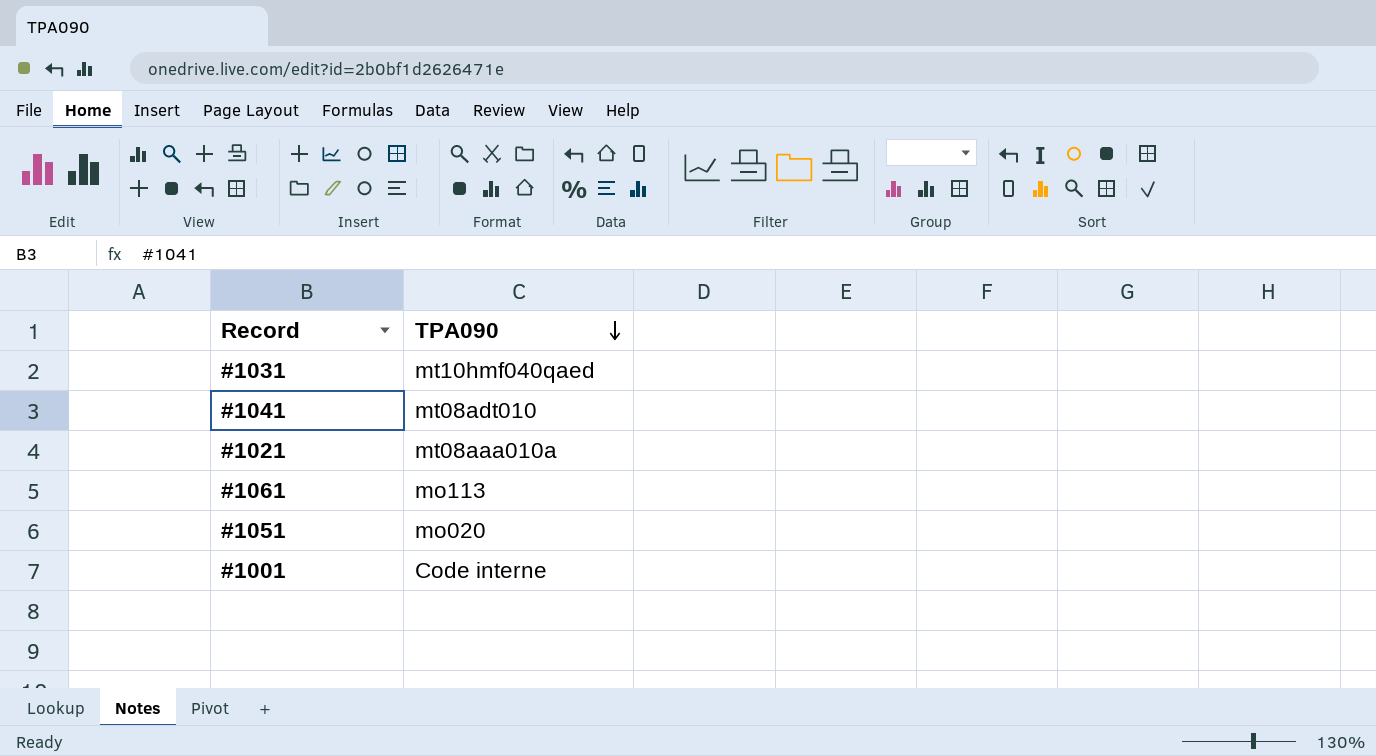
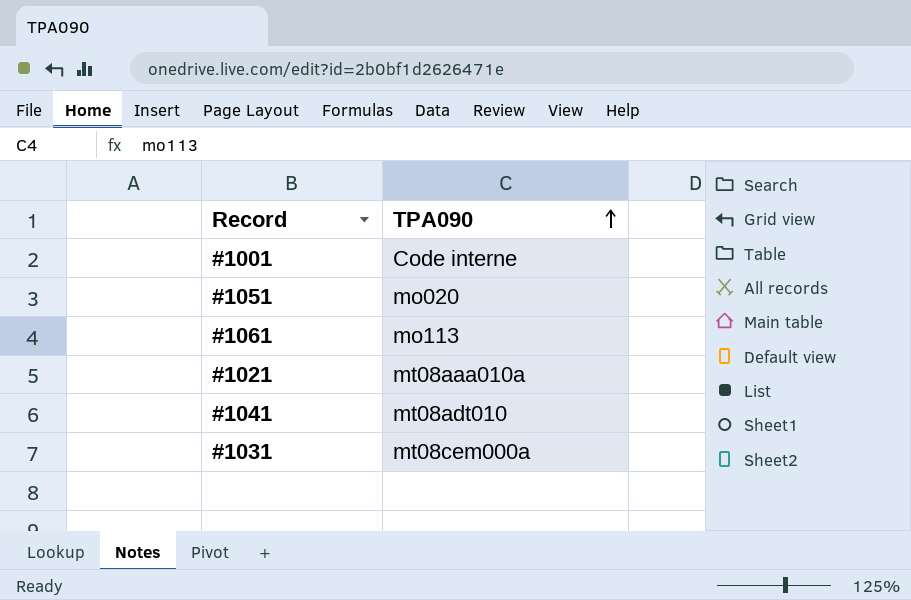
row order: TPA090 descending -> TPA090 ascending
#1031 | TPA090: mt10hmf040qaed -> mt08cem000a

